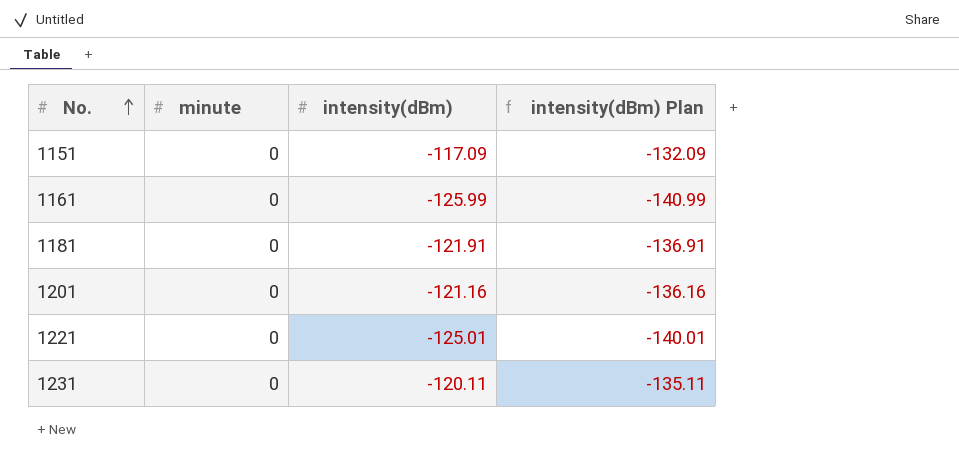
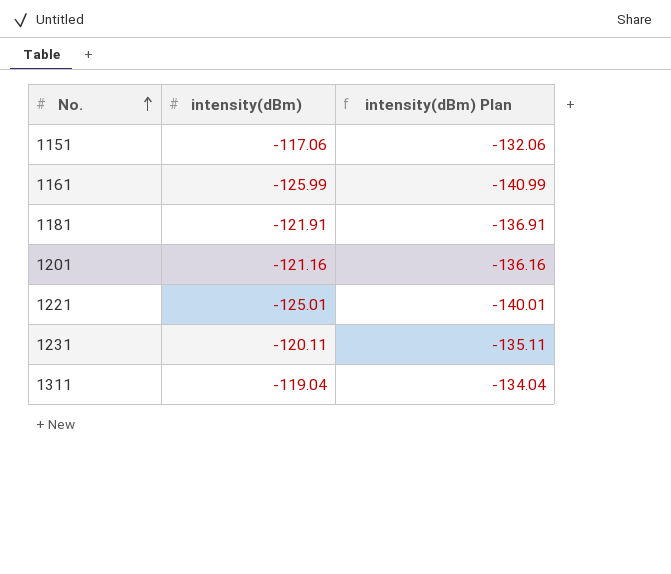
column minute | position: 2 -> none
1151 | intensity(dBm): -117.09 -> -117.06
1151 | intensity(dBm) Plan: -132.09 -> -132.06
row 1311: none -> -119.04 | -134.04

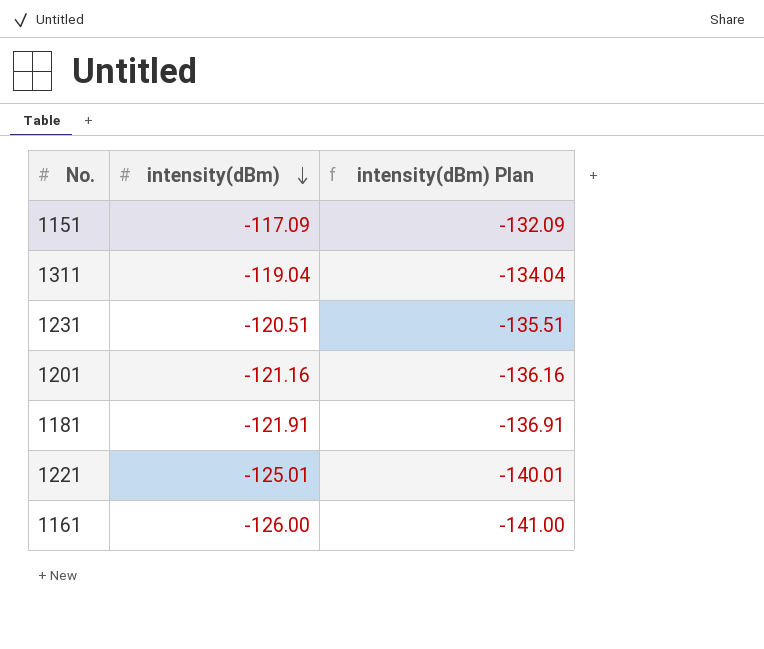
row order: No. ascending -> intensity(dBm) descending
1151 | intensity(dBm): -117.06 -> -117.09
1151 | intensity(dBm) Plan: -132.06 -> -132.09
1231 | intensity(dBm): -120.11 -> -120.51
1231 | intensity(dBm) Plan: -135.11 -> -135.51
1161 | intensity(dBm): -125.99 -> -126.00
1161 | intensity(dBm) Plan: -140.99 -> -141.00

